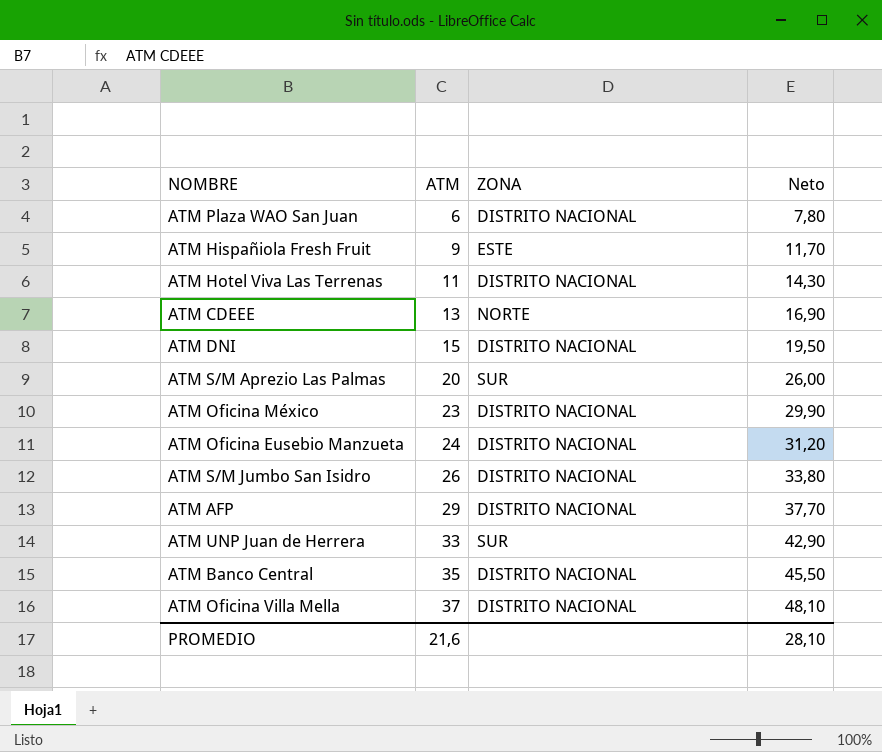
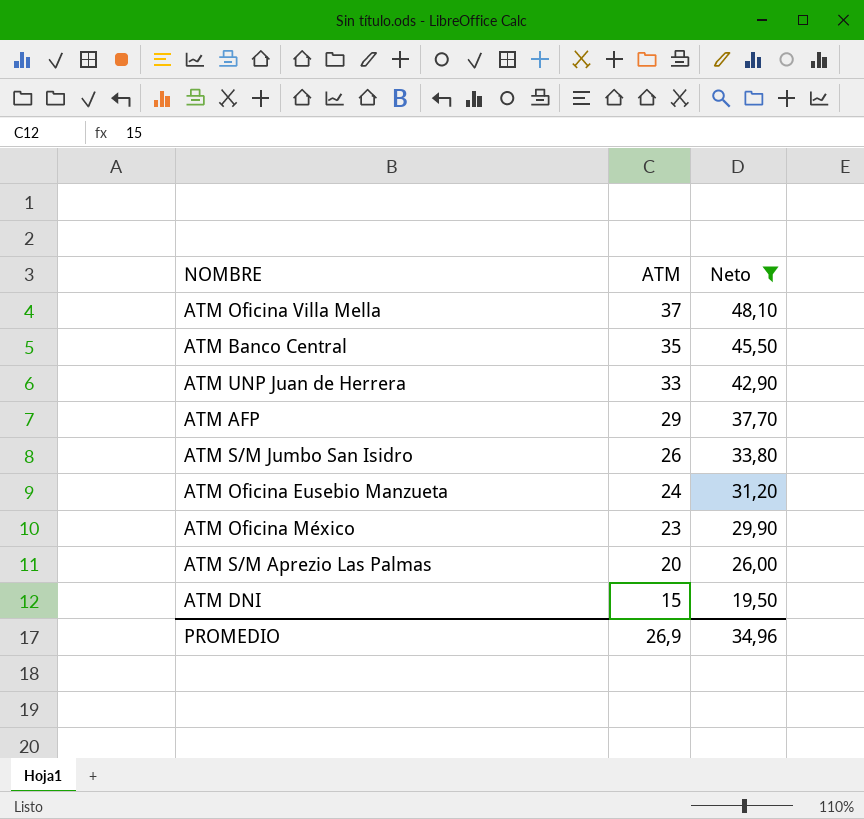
filter: none -> Neto >= 19,50
row order: ATM ascending -> ATM descending
column ZONA | position: 3 -> none
PROMEDIO | ATM: 21,6 -> 26,9
PROMEDIO | Neto: 28,10 -> 34,96

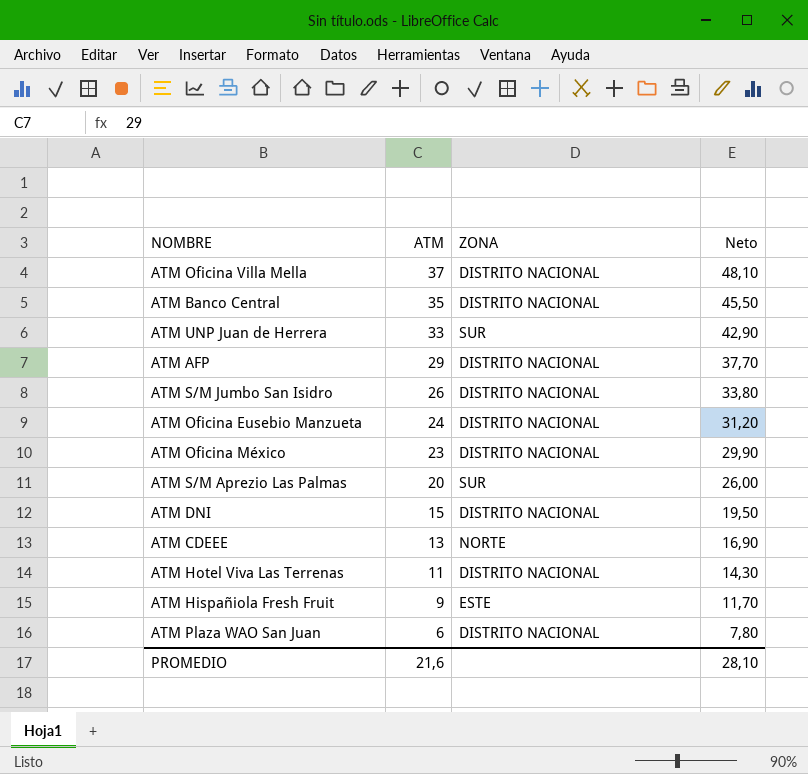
filter: Neto >= 19,50 -> none
column ZONA | position: none -> 3
PROMEDIO | ATM: 26,9 -> 21,6
PROMEDIO | Neto: 34,96 -> 28,10

